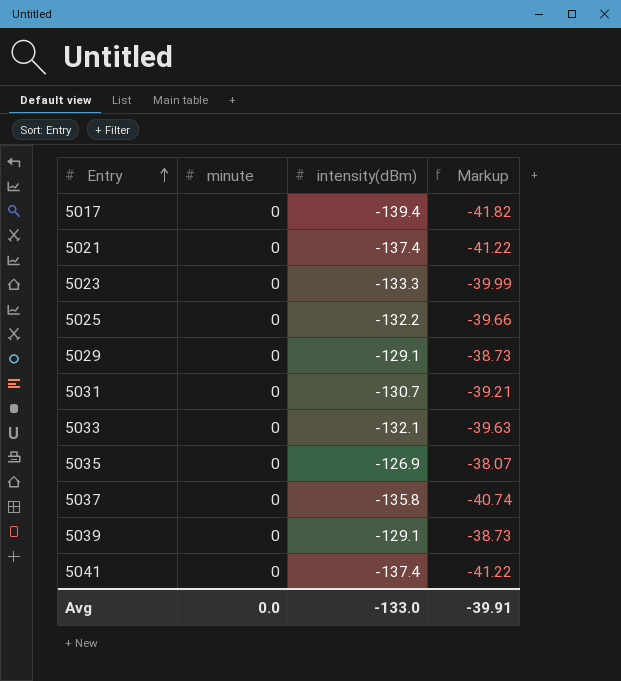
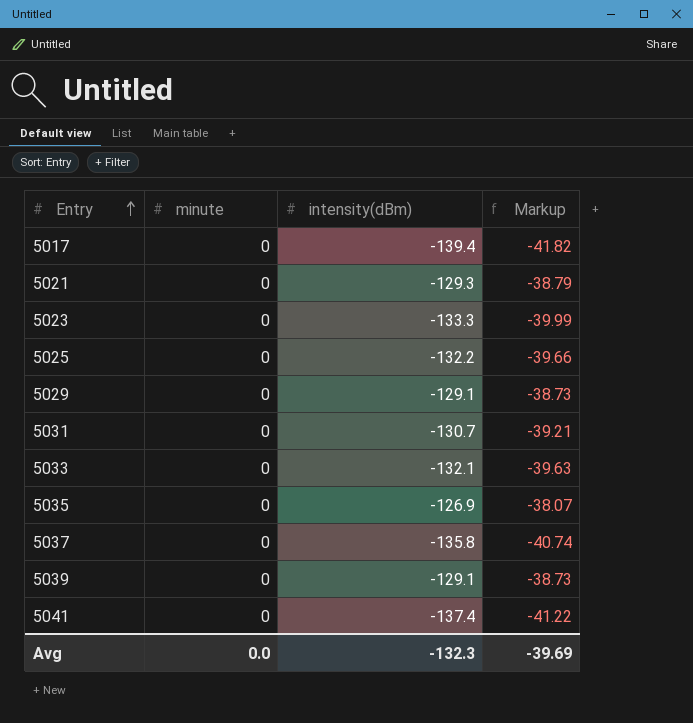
5021 | intensity(dBm): -137.4 -> -129.3
5021 | Markup: -41.22 -> -38.79
Avg | intensity(dBm): -133.0 -> -132.3
Avg | Markup: -39.91 -> -39.69

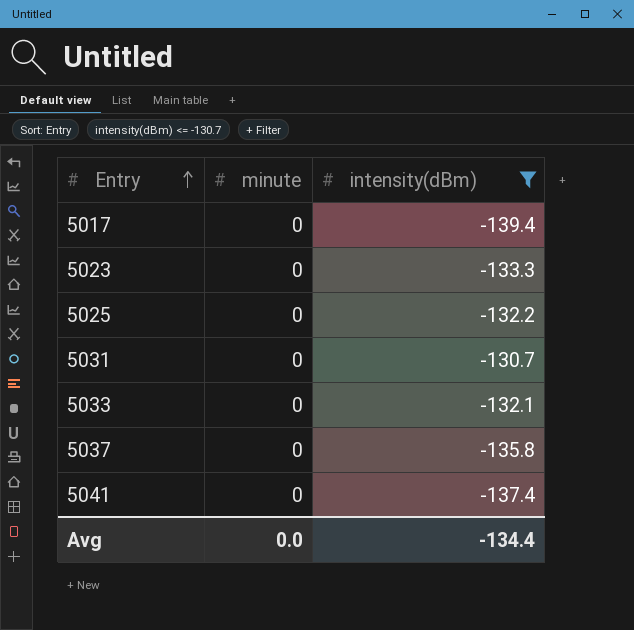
filter: none -> intensity(dBm) <= -130.7
column Markup | formula: [intensity(dBm)] * 0.3 -> none
Avg | intensity(dBm): -132.3 -> -134.4

